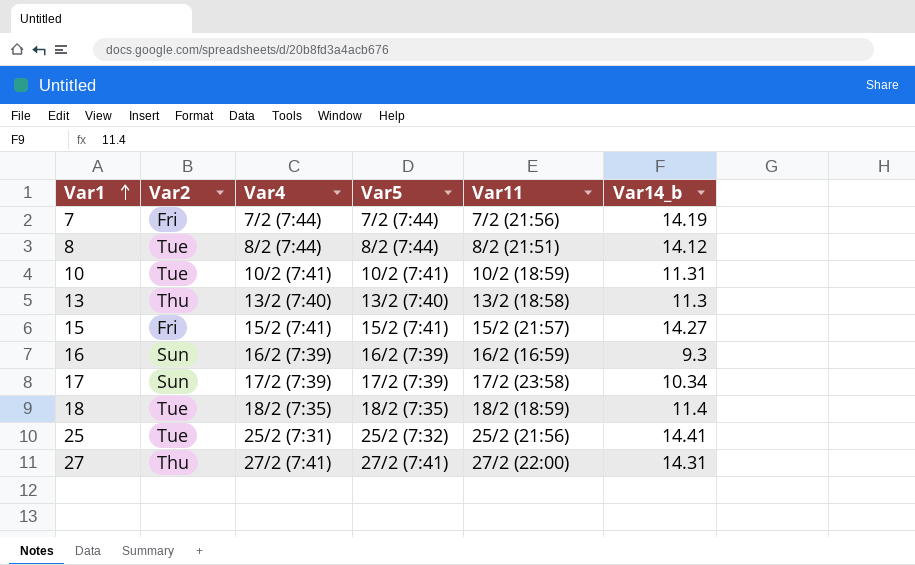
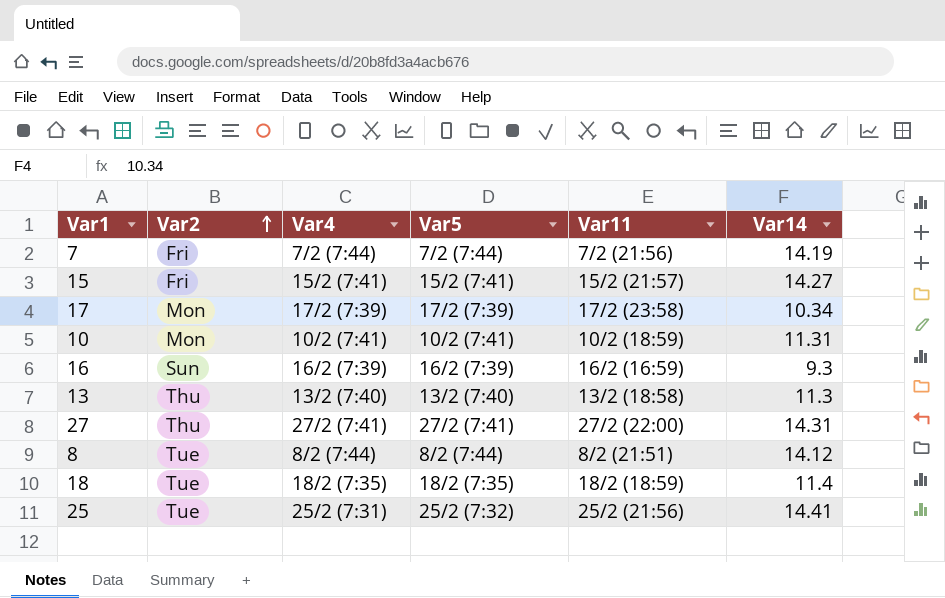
row order: Var1 ascending -> Var2 ascending
column name: Var14_b -> Var14
17 | Var2: Sun -> Mon
10 | Var2: Tue -> Mon

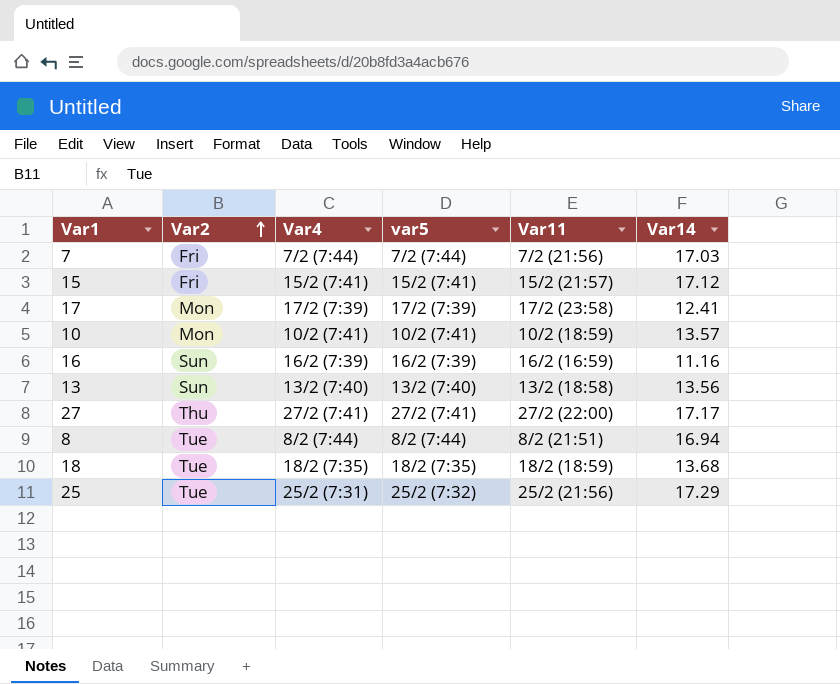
column name: Var5 -> var5
7 | Var14: 14.19 -> 17.03
15 | Var14: 14.27 -> 17.12
17 | Var14: 10.34 -> 12.41
10 | Var14: 11.31 -> 13.57
16 | Var14: 9.3 -> 11.16
13 | Var2: Thu -> Sun
13 | Var14: 11.3 -> 13.56
27 | Var14: 14.31 -> 17.17
8 | Var14: 14.12 -> 16.94
18 | Var14: 11.4 -> 13.68
25 | Var14: 14.41 -> 17.29

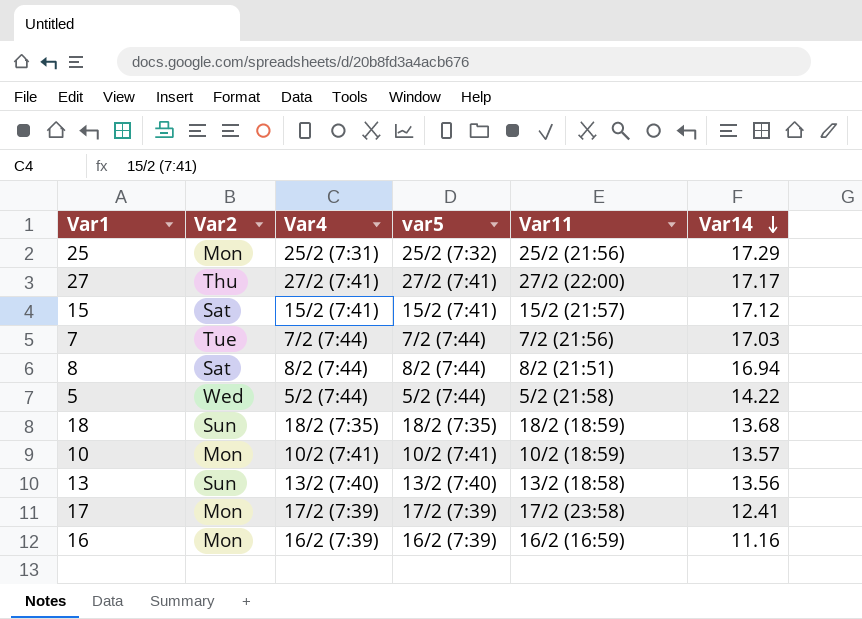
row order: Var2 ascending -> Var14 descending
25 | Var2: Tue -> Mon
15 | Var2: Fri -> Sat
7 | Var2: Fri -> Tue
8 | Var2: Tue -> Sat
row 5: none -> Wed | 5/2 (7:44) | 5/2 (7:44) | 5/2 (21:58) | 14.22
18 | Var2: Tue -> Sun
16 | Var2: Sun -> Mon

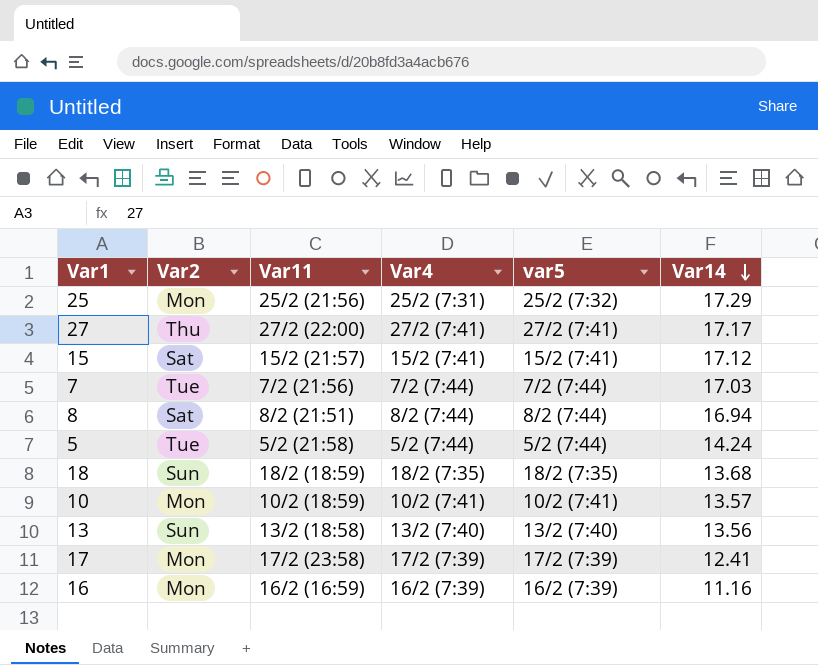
column Var11 | position: 5 -> 3
5 | Var2: Wed -> Tue
5 | Var14: 14.22 -> 14.24

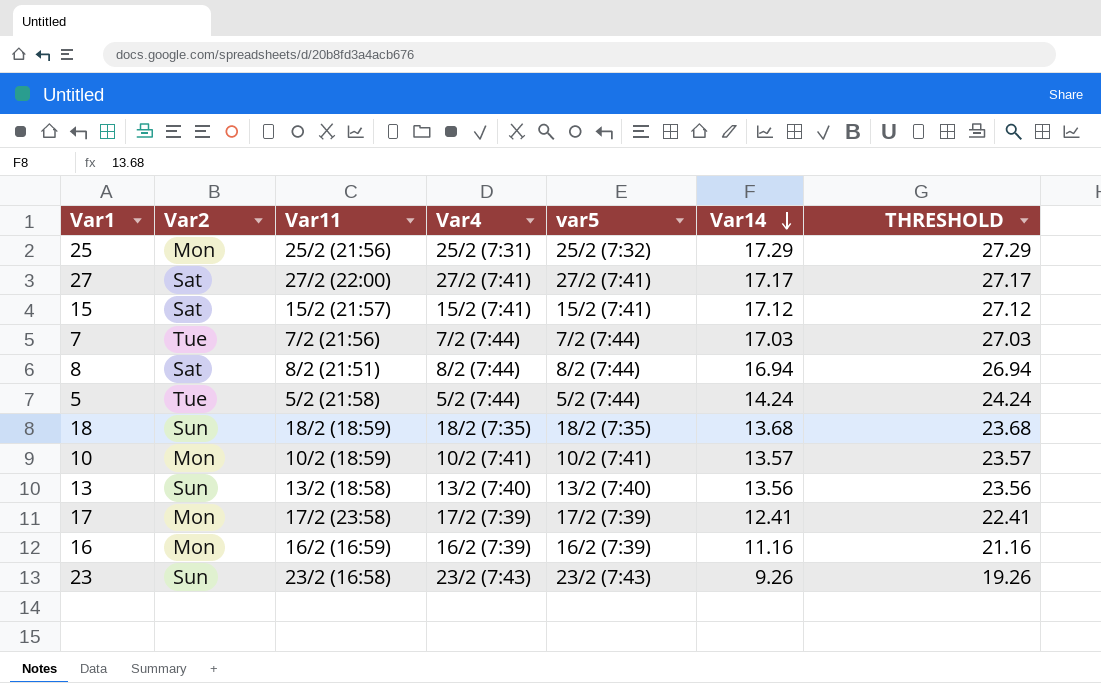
column THRESHOLD | formula: none -> [Var14] + 10
27 | Var2: Thu -> Sat
row 23: none -> Sun | 23/2 (16:58) | 23/2 (7:43) | 23/2 (7:43) | 9.26 | 19.26

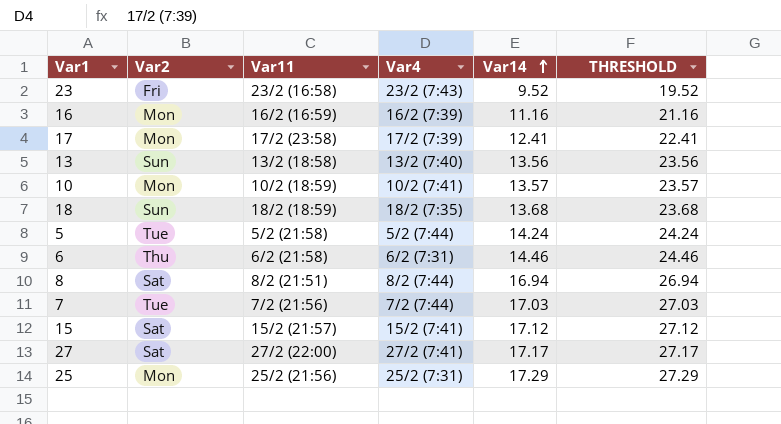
row order: Var14 descending -> Var14 ascending
column var5 | position: 5 -> none
23 | Var2: Sun -> Fri
23 | Var14: 9.26 -> 9.52
23 | THRESHOLD: 19.26 -> 19.52
row 6: none -> Thu | 6/2 (21:58) | 6/2 (7:31) | 14.46 | 24.46

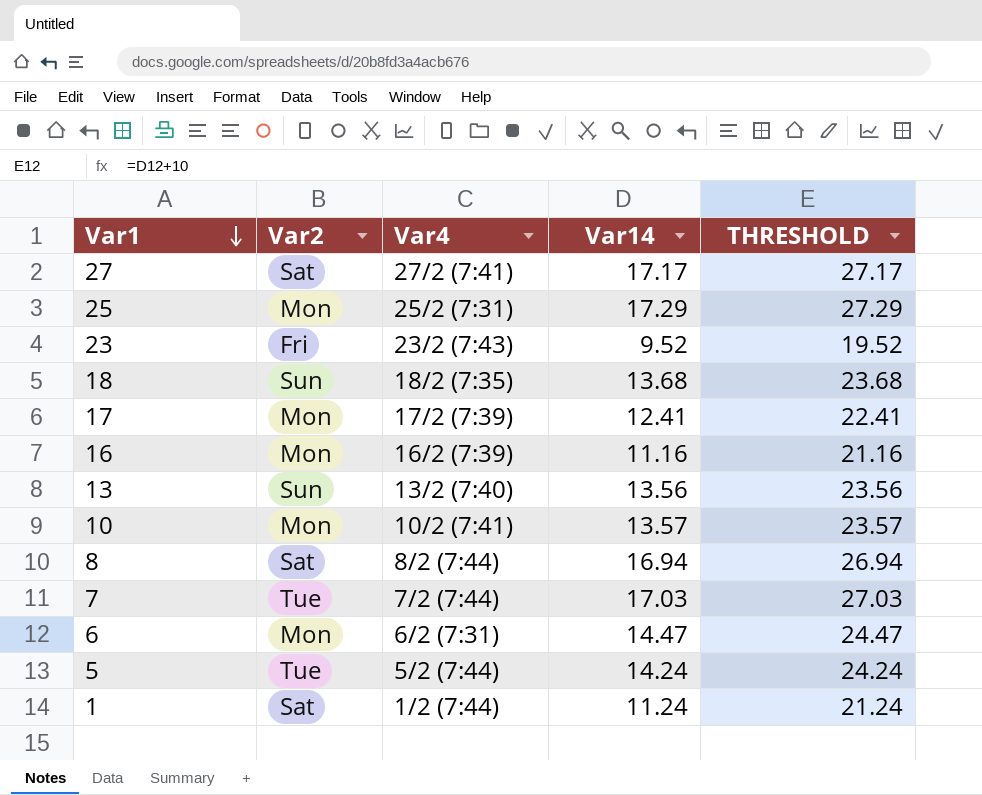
row order: Var14 ascending -> Var1 descending
column Var11 | position: 3 -> none
row 15: Sat | 15/2 (21:57) | 15/2 (7:41) | 17.12 | 27.12 -> none
6 | Var2: Thu -> Mon
6 | Var14: 14.46 -> 14.47
6 | THRESHOLD: 24.46 -> 24.47
row 1: none -> Sat | 1/2 (7:44) | 11.24 | 21.24

